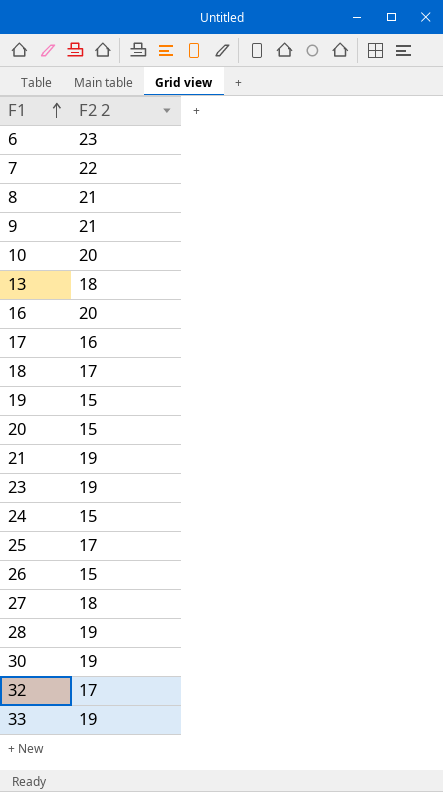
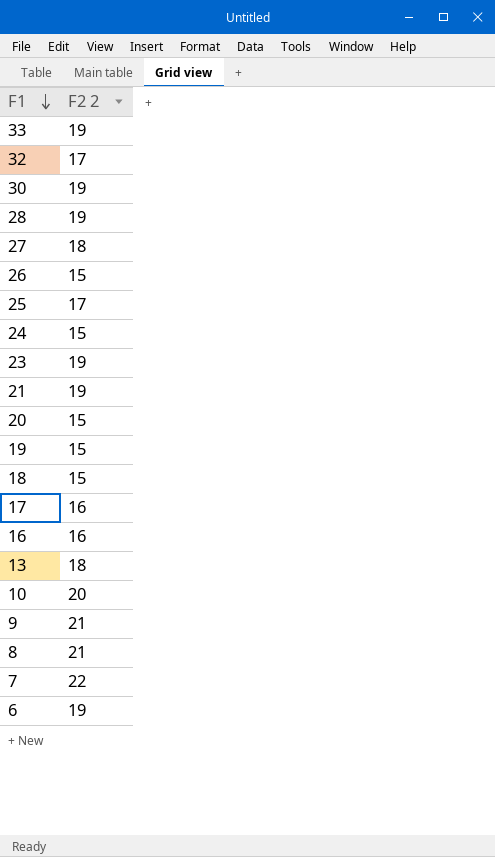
row order: F1 ascending -> F1 descending
18 | F2 2: 17 -> 15
16 | F2 2: 20 -> 16
6 | F2 2: 23 -> 19

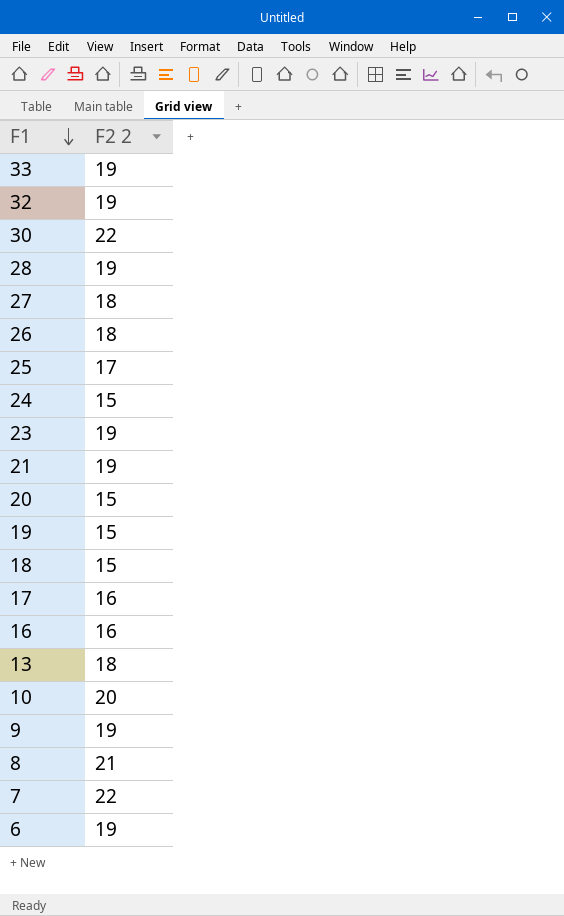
32 | F2 2: 17 -> 19
30 | F2 2: 19 -> 22
26 | F2 2: 15 -> 18
9 | F2 2: 21 -> 19

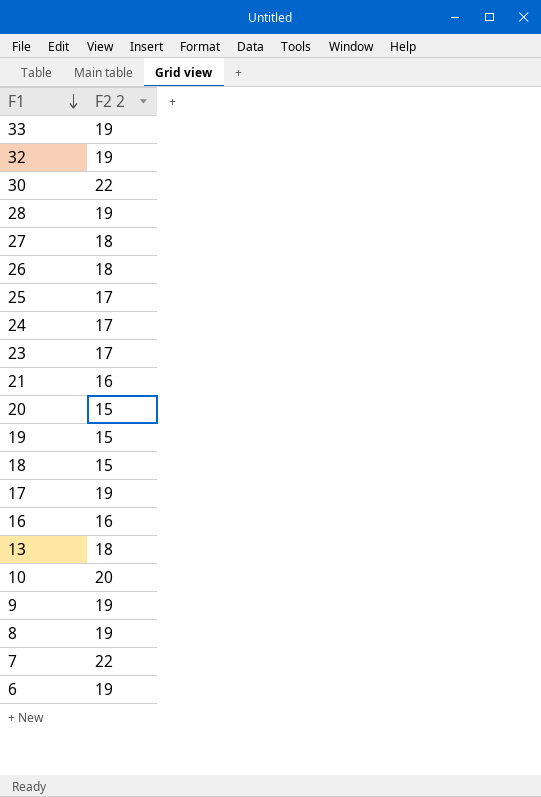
24 | F2 2: 15 -> 17
23 | F2 2: 19 -> 17
21 | F2 2: 19 -> 16
17 | F2 2: 16 -> 19
8 | F2 2: 21 -> 19

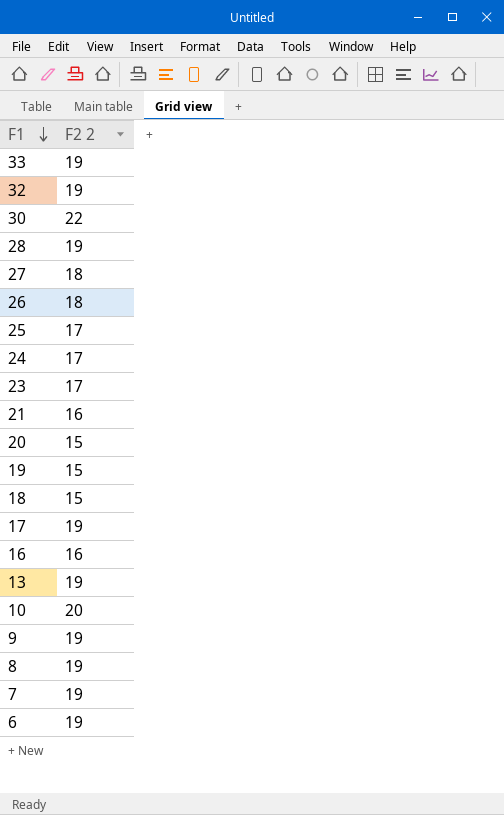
13 | F2 2: 18 -> 19
7 | F2 2: 22 -> 19

